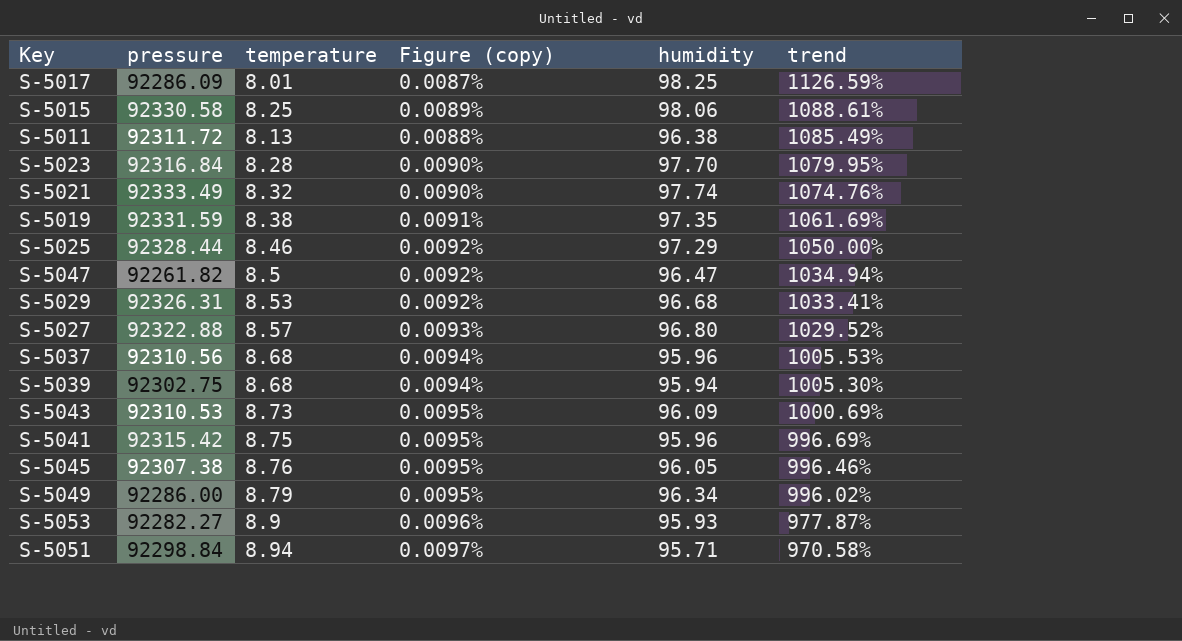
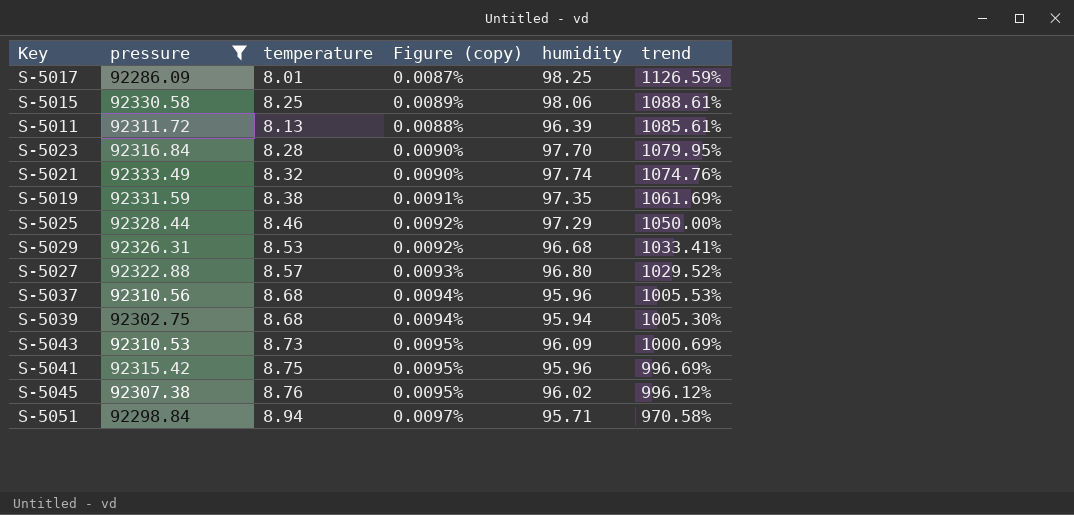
filter: none -> pressure >= 92286.09
S-5011 | humidity: 96.38 -> 96.39
S-5011 | trend: 1085.49% -> 1085.61%
S-5045 | humidity: 96.05 -> 96.02
S-5045 | trend: 996.46% -> 996.12%

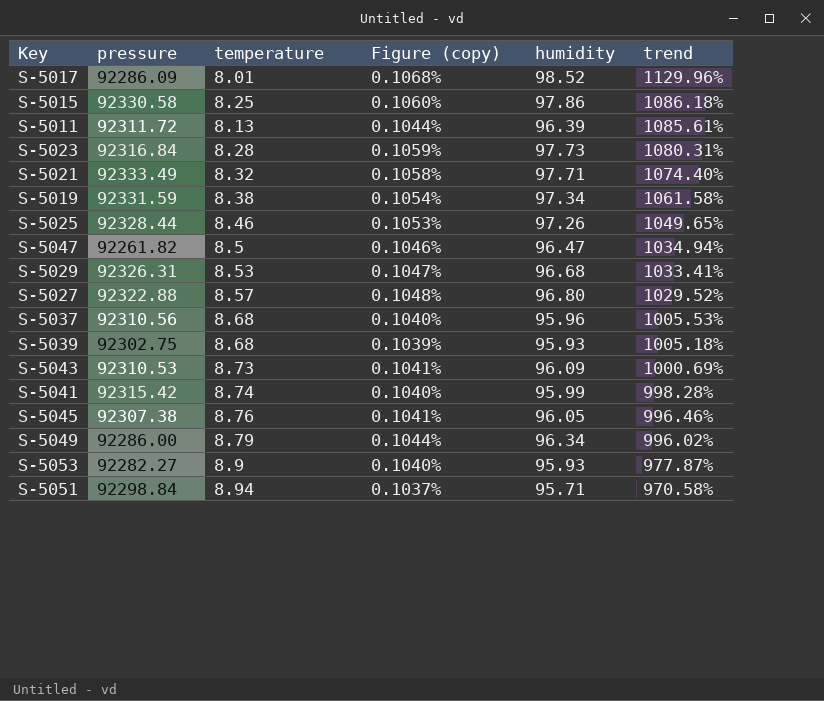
filter: pressure >= 92286.09 -> none
column Figure (copy) | formula: [temperature] / [pressure] -> [humidity] / [pressure]
S-5017 | humidity: 98.25 -> 98.52
S-5017 | trend: 1126.59% -> 1129.96%
S-5015 | humidity: 98.06 -> 97.86
S-5015 | trend: 1088.61% -> 1086.18%
S-5023 | humidity: 97.70 -> 97.73
S-5023 | trend: 1079.95% -> 1080.31%
S-5021 | humidity: 97.74 -> 97.71
S-5021 | trend: 1074.76% -> 1074.40%
S-5019 | humidity: 97.35 -> 97.34
S-5019 | trend: 1061.69% -> 1061.58%
S-5025 | humidity: 97.29 -> 97.26
S-5025 | trend: 1050.00% -> 1049.65%
S-5039 | humidity: 95.94 -> 95.93
S-5039 | trend: 1005.30% -> 1005.18%
S-5041 | temperature: 8.75 -> 8.74
S-5041 | humidity: 95.96 -> 95.99
S-5041 | trend: 996.69% -> 998.28%
S-5045 | humidity: 96.02 -> 96.05
S-5045 | trend: 996.12% -> 996.46%

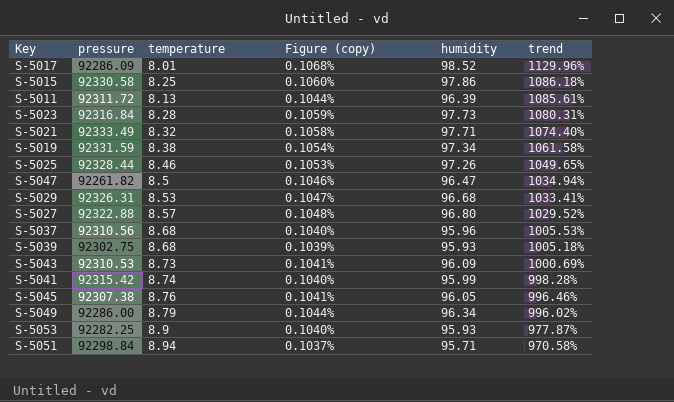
S-5053 | pressure: 92282.27 -> 92282.25

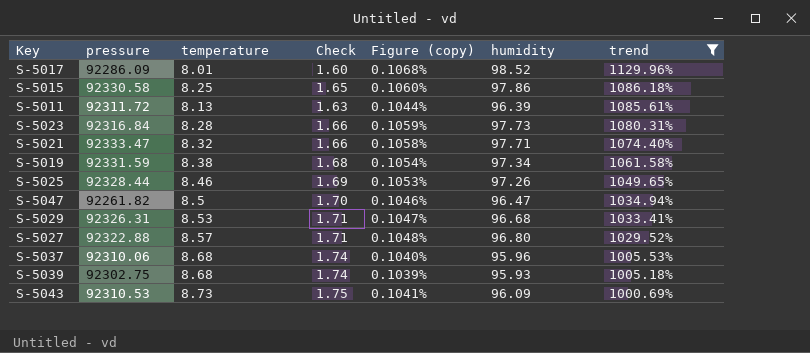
filter: none -> trend >= 1000.69%
column Check | formula: none -> [temperature] * 0.2
S-5021 | pressure: 92333.49 -> 92333.47
S-5037 | pressure: 92310.56 -> 92310.06

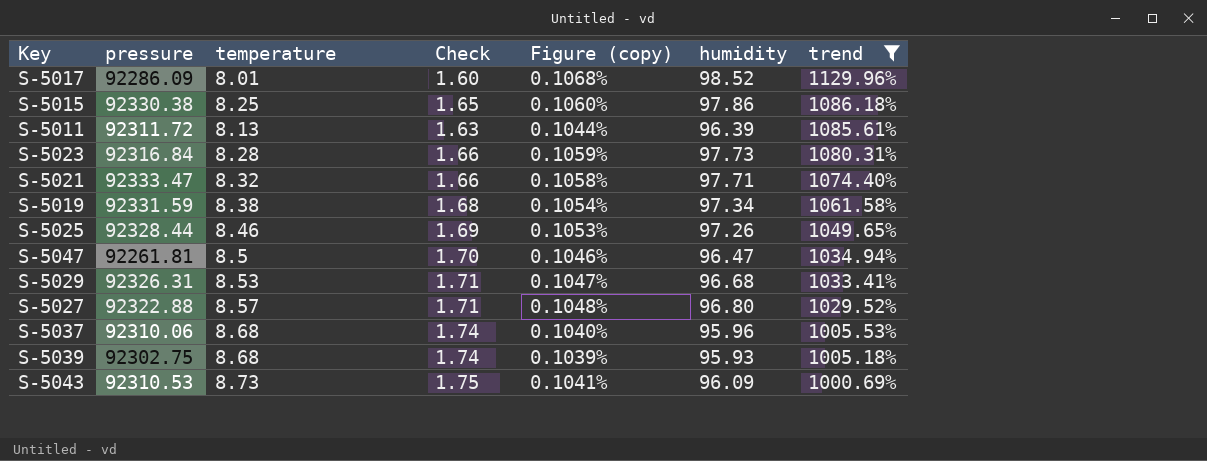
S-5015 | pressure: 92330.58 -> 92330.38
S-5047 | pressure: 92261.82 -> 92261.81

